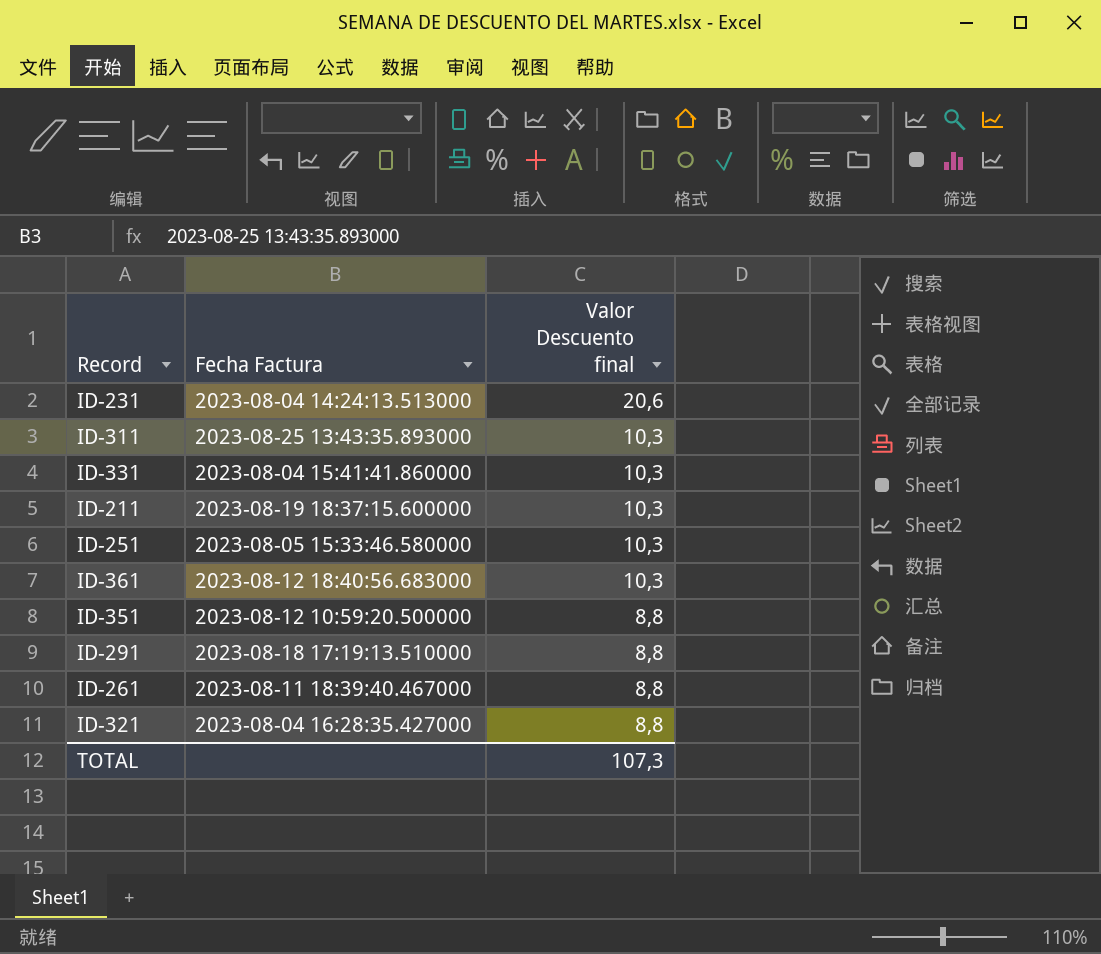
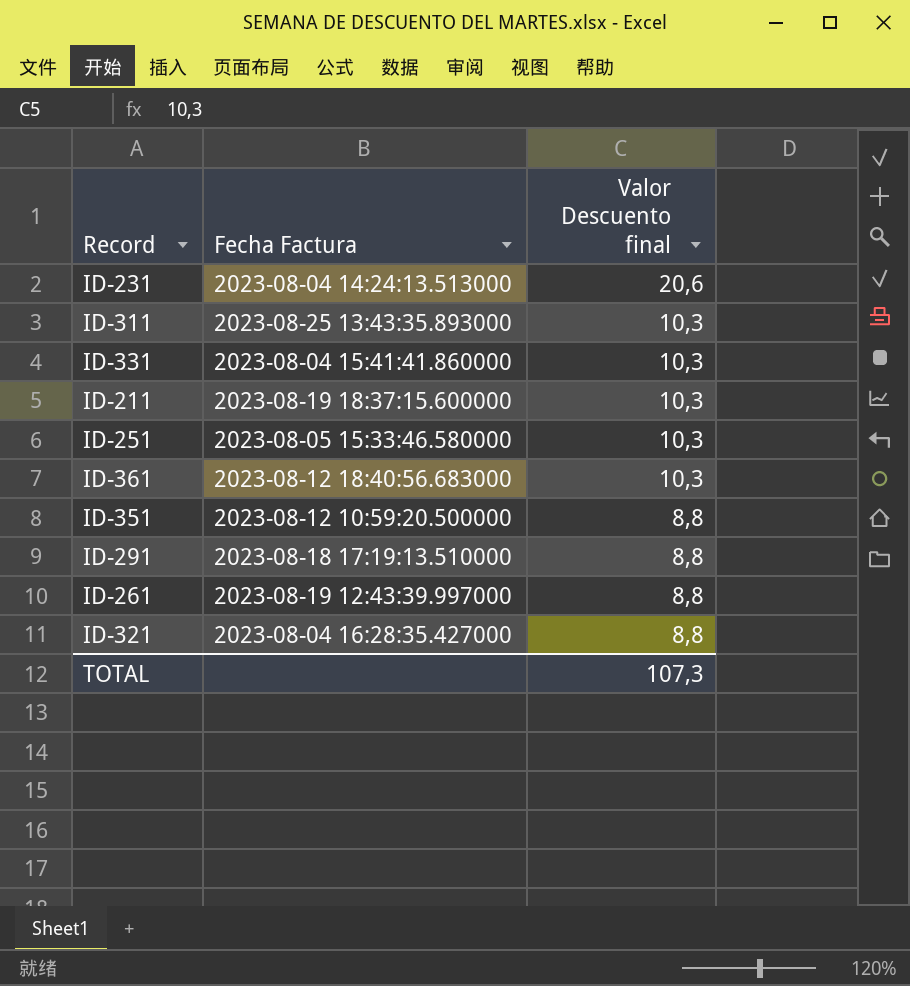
ID-261 | Fecha Factura: 2023-08-11 18:39:40.467000 -> 2023-08-19 12:43:39.997000

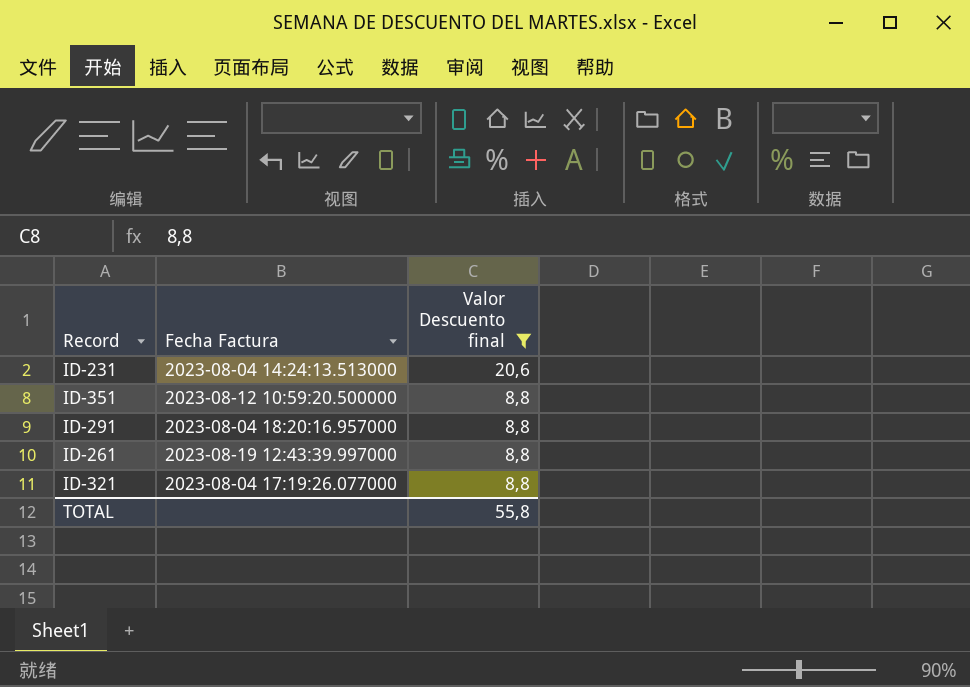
filter: none -> Valor Descuento final != 10,3
ID-291 | Fecha Factura: 2023-08-18 17:19:13.510000 -> 2023-08-04 18:20:16.957000
ID-321 | Fecha Factura: 2023-08-04 16:28:35.427000 -> 2023-08-04 17:19:26.077000
TOTAL | Valor Descuento final: 107,3 -> 55,8

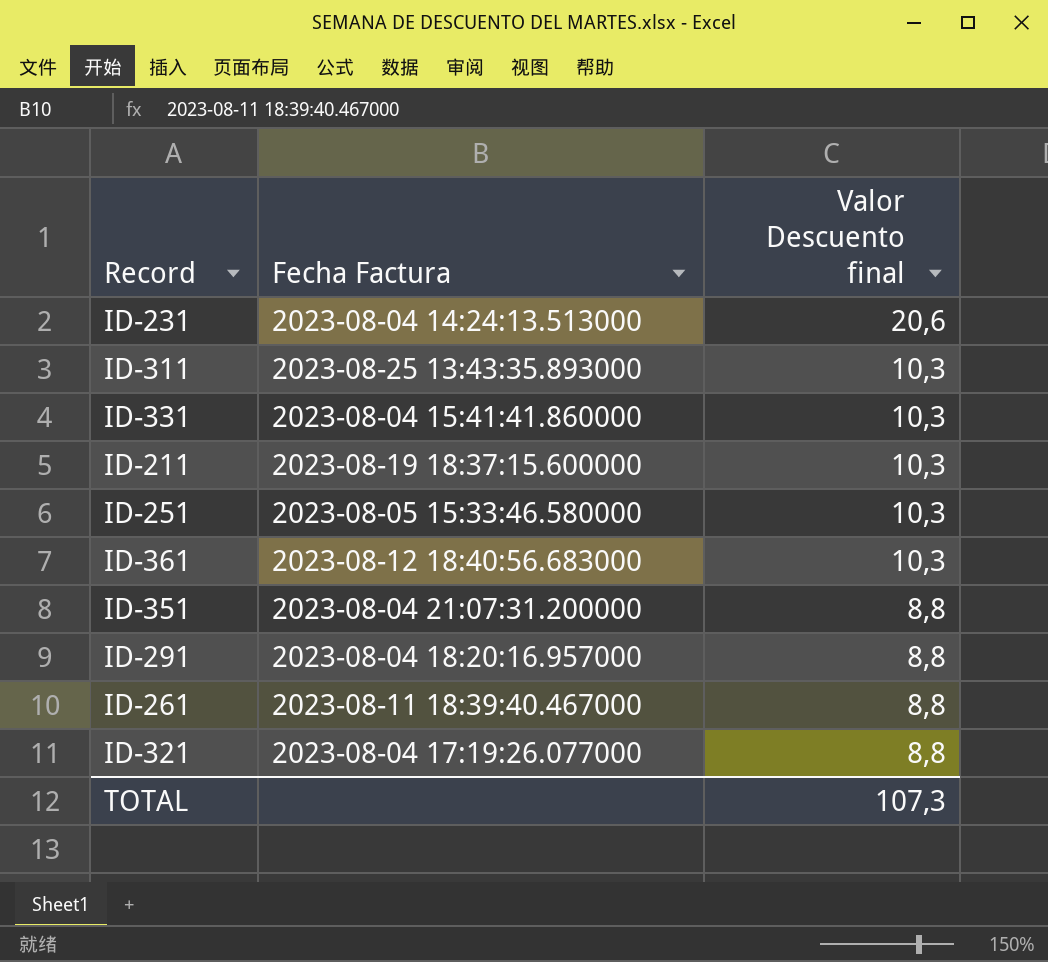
filter: Valor Descuento final != 10,3 -> none
ID-351 | Fecha Factura: 2023-08-12 10:59:20.500000 -> 2023-08-04 21:07:31.200000
ID-261 | Fecha Factura: 2023-08-19 12:43:39.997000 -> 2023-08-11 18:39:40.467000
TOTAL | Valor Descuento final: 55,8 -> 107,3

